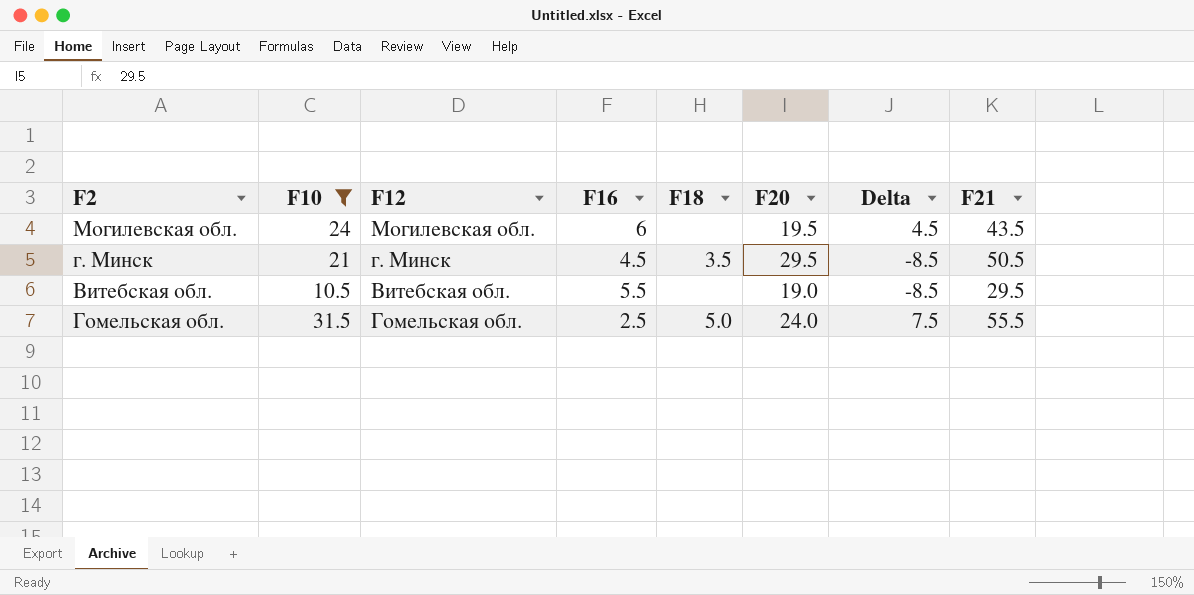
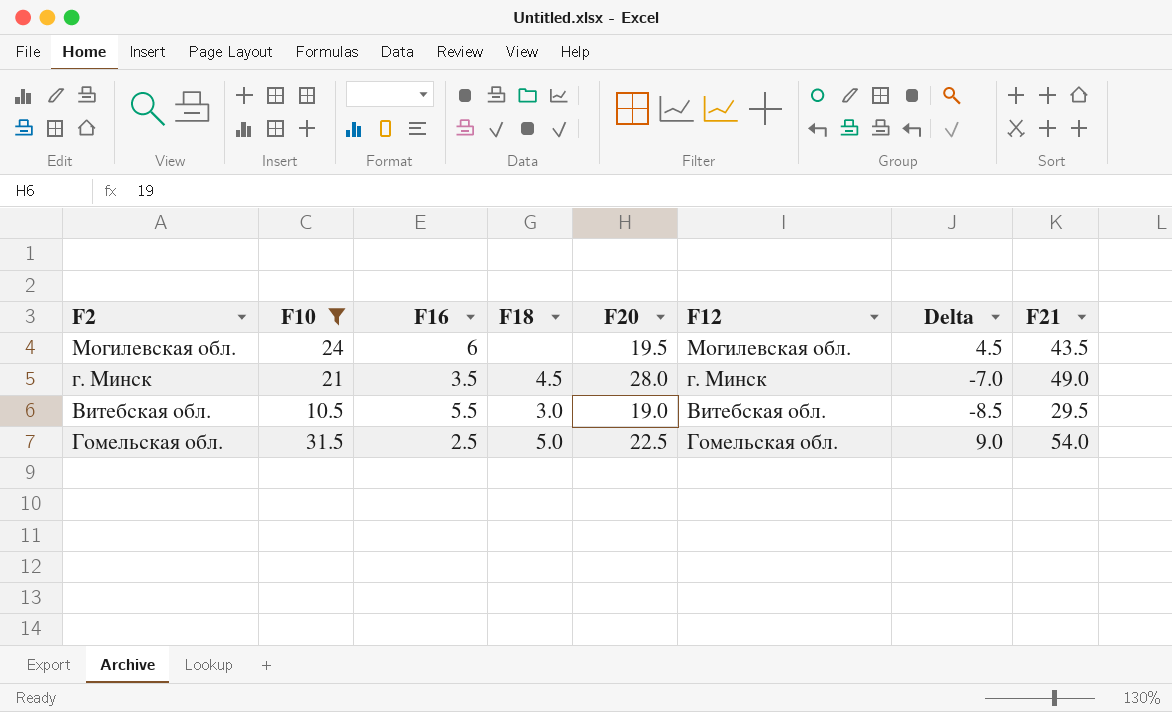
column F12 | position: 3 -> 6
г. Минск | F16: 4.5 -> 3.5
г. Минск | F18: 3.5 -> 4.5
г. Минск | F20: 29.5 -> 28.0
г. Минск | Delta: -8.5 -> -7.0
г. Минск | F21: 50.5 -> 49.0
Витебская обл. | F18: none -> 3.0
Гомельская обл. | F20: 24.0 -> 22.5
Гомельская обл. | Delta: 7.5 -> 9.0
Гомельская обл. | F21: 55.5 -> 54.0

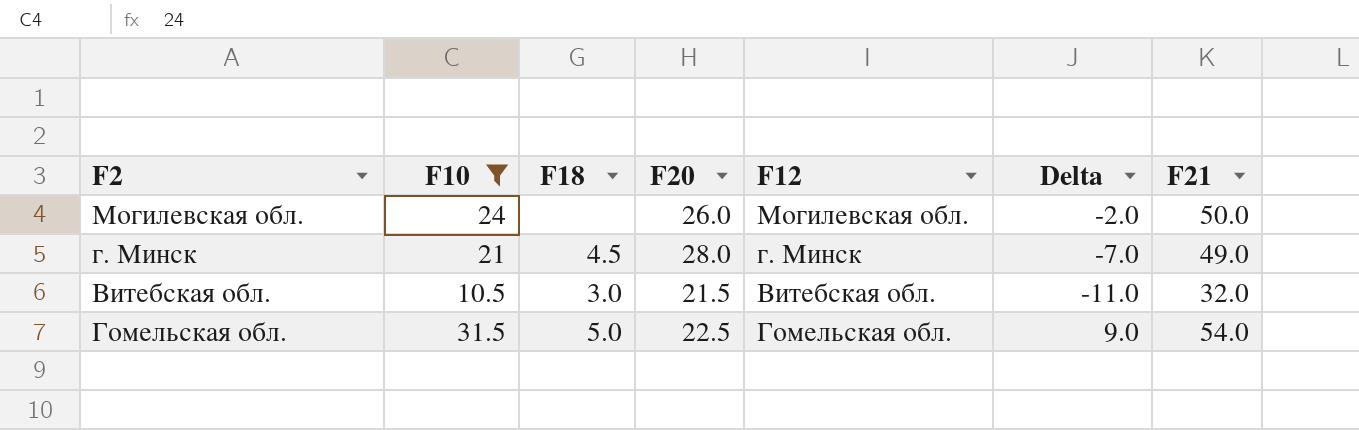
column F16 | position: 3 -> none
Могилевская обл. | F20: 19.5 -> 26.0
Могилевская обл. | Delta: 4.5 -> -2.0
Могилевская обл. | F21: 43.5 -> 50.0
Витебская обл. | F20: 19.0 -> 21.5
Витебская обл. | Delta: -8.5 -> -11.0
Витебская обл. | F21: 29.5 -> 32.0

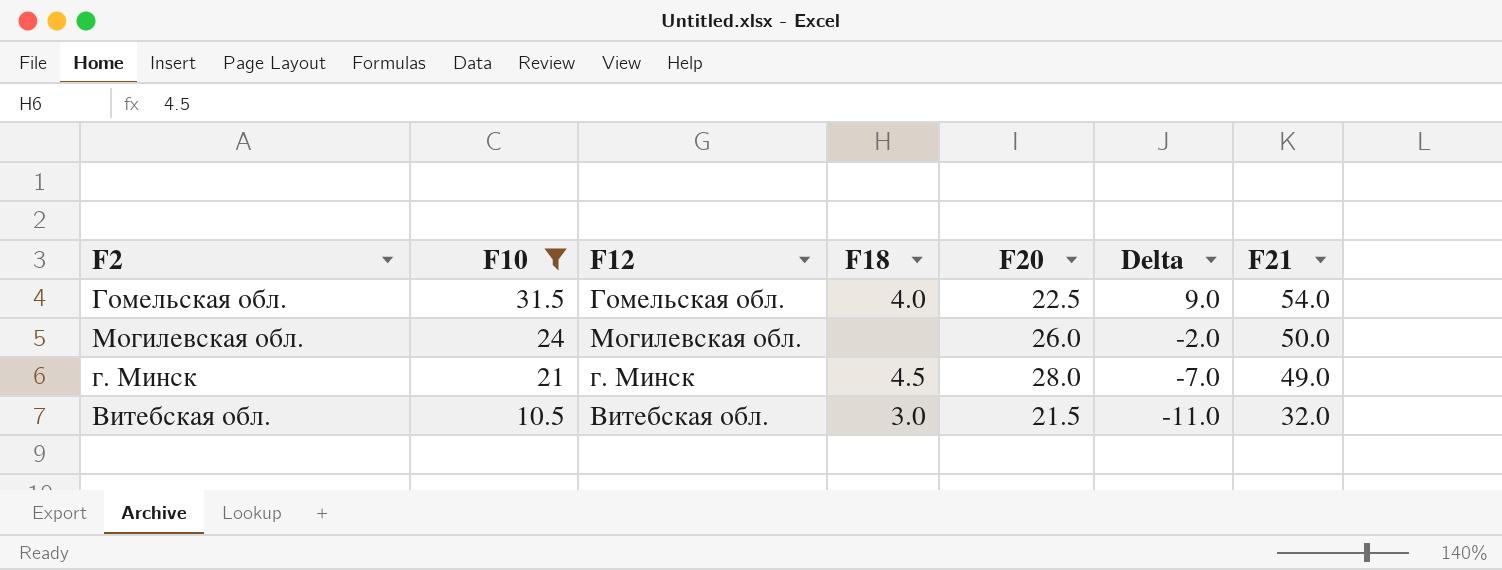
row order: none -> F10 descending
column F12 | position: 5 -> 3
Гомельская обл. | F18: 5.0 -> 4.0

